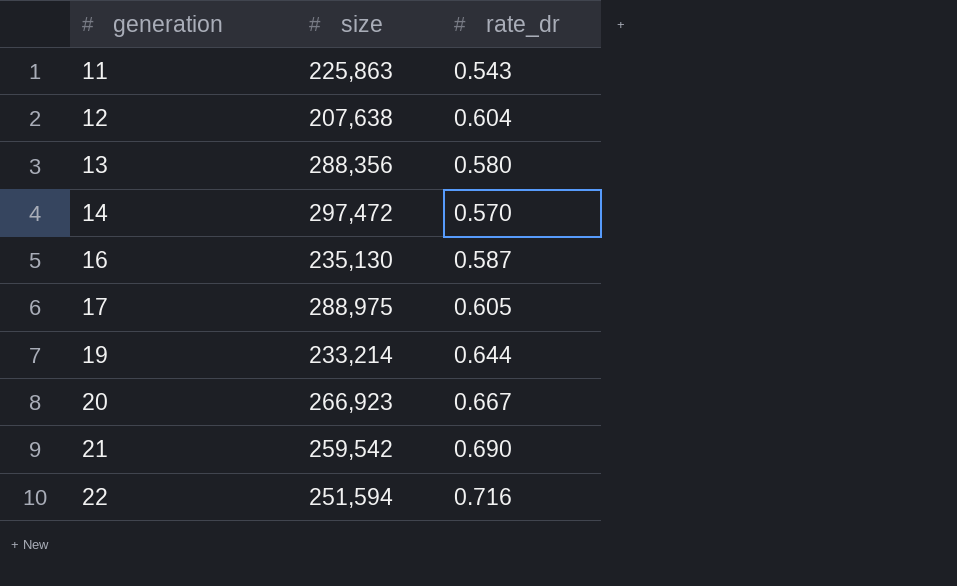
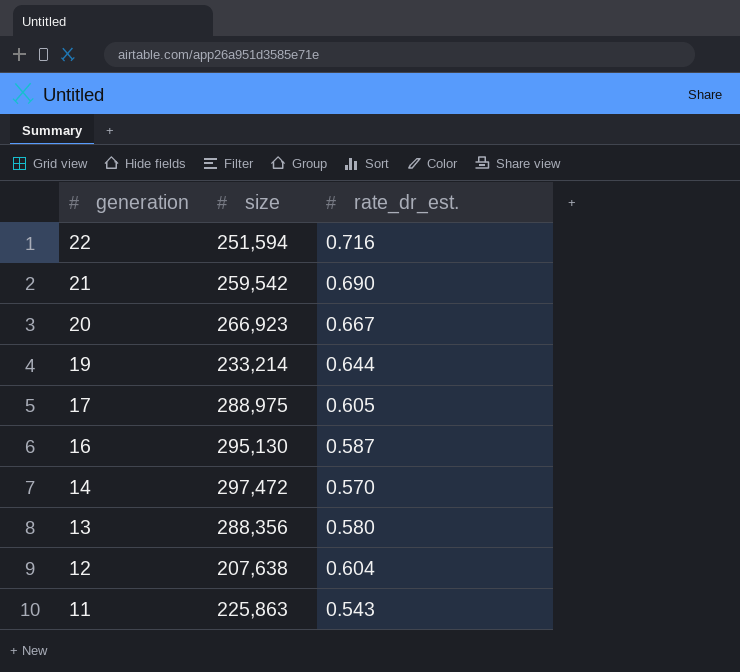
row order: generation ascending -> generation descending
column name: rate_dr -> rate_dr_est.
16 | size: 235,130 -> 295,130

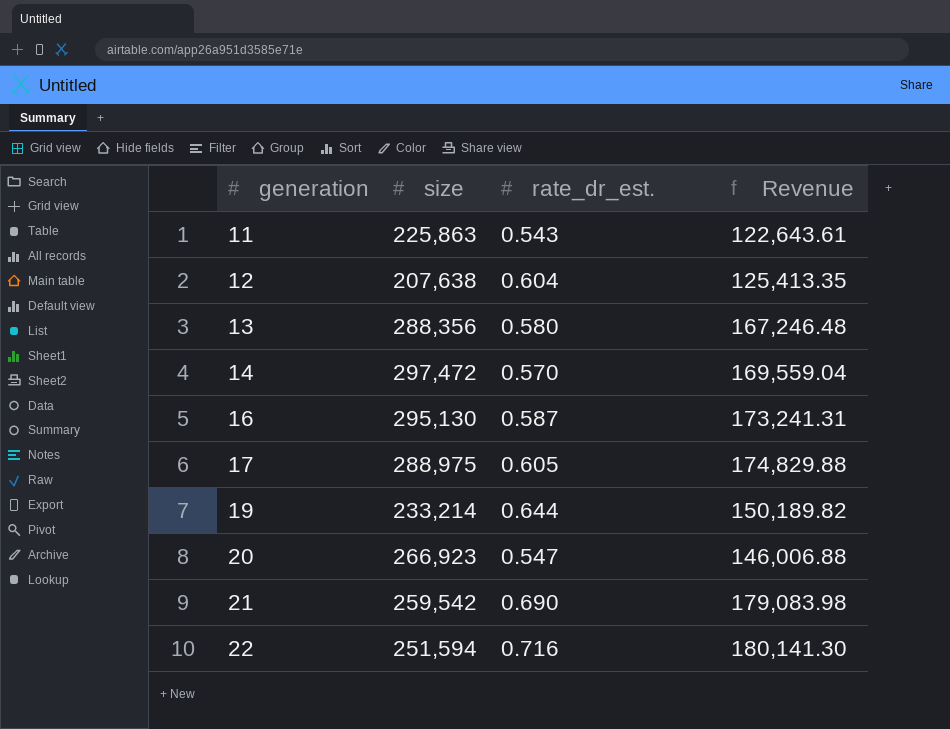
row order: generation descending -> generation ascending
column Revenue | formula: none -> [size] * [rate_dr_est.]
20 | rate_dr_est.: 0.667 -> 0.547

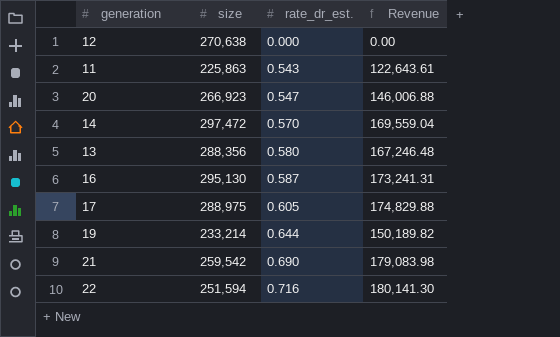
row order: generation ascending -> rate_dr_est. ascending
12 | size: 207,638 -> 270,638
12 | rate_dr_est.: 0.604 -> 0.000
12 | Revenue: 125,413.35 -> 0.00

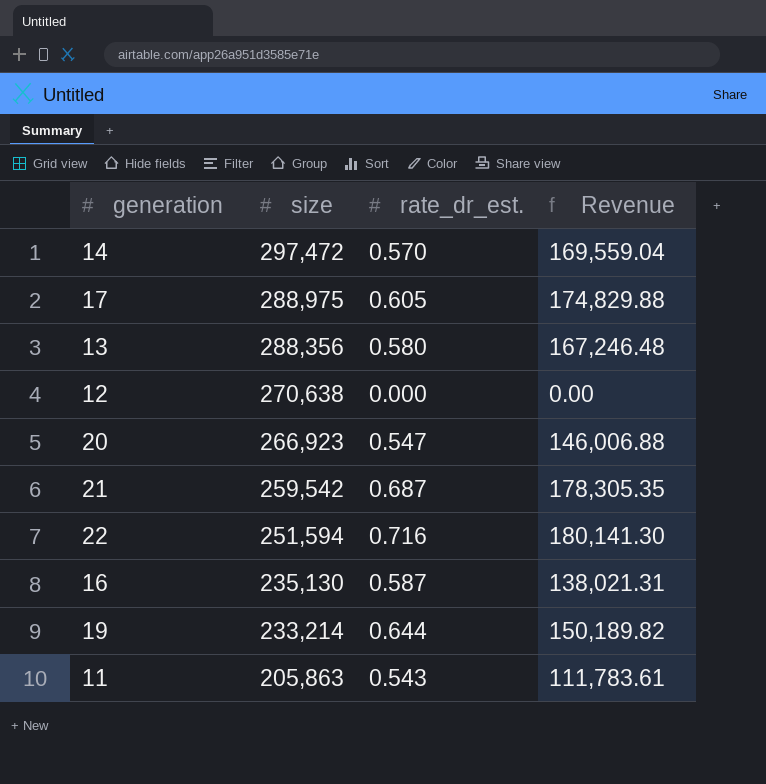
row order: rate_dr_est. ascending -> size descending
21 | rate_dr_est.: 0.690 -> 0.687
21 | Revenue: 179,083.98 -> 178,305.35
16 | size: 295,130 -> 235,130
16 | Revenue: 173,241.31 -> 138,021.31
11 | size: 225,863 -> 205,863
11 | Revenue: 122,643.61 -> 111,783.61

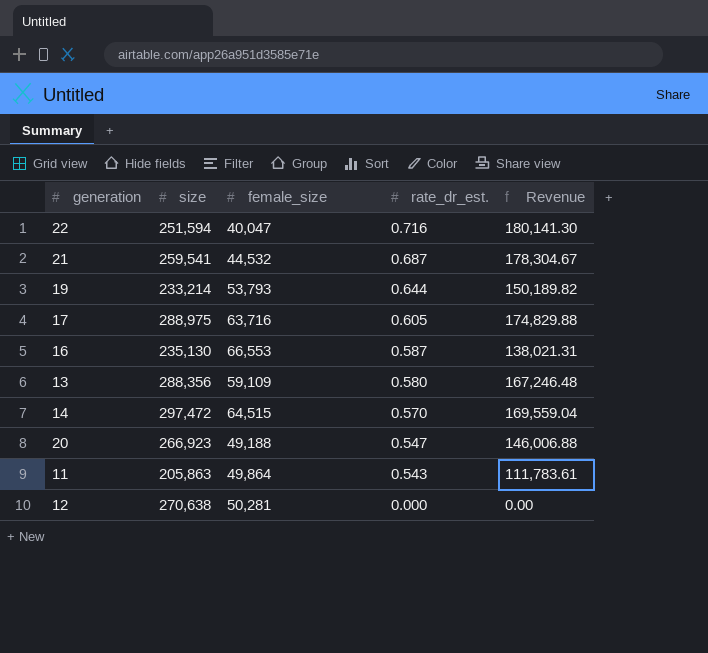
row order: size descending -> rate_dr_est. descending
column female_size | position: none -> 3
21 | size: 259,542 -> 259,541
21 | Revenue: 178,305.35 -> 178,304.67

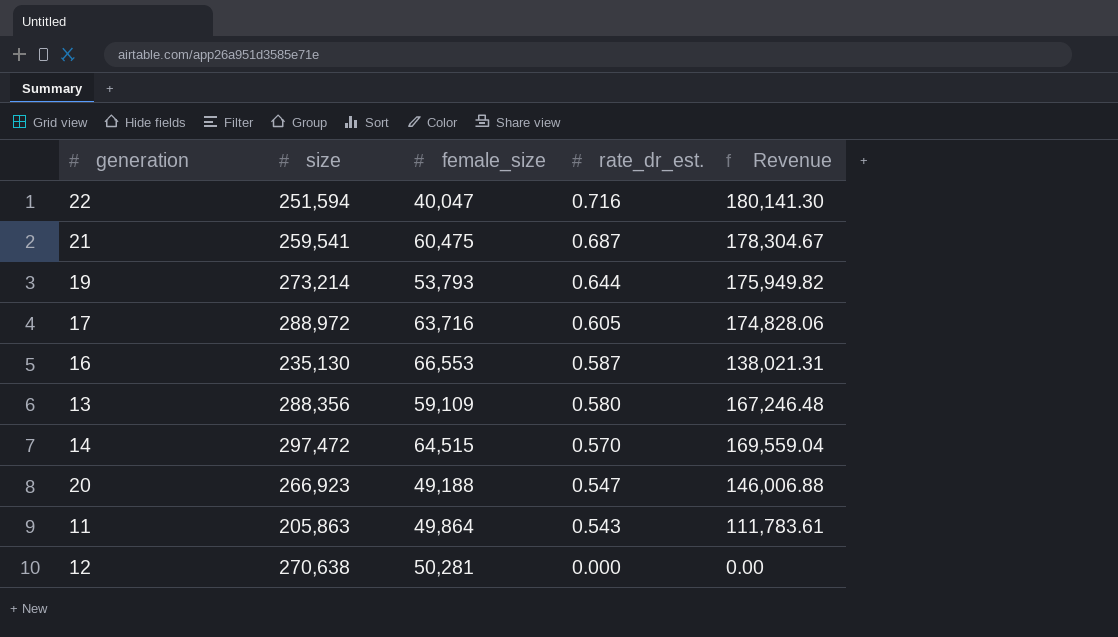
21 | female_size: 44,532 -> 60,475
19 | size: 233,214 -> 273,214
19 | Revenue: 150,189.82 -> 175,949.82
17 | size: 288,975 -> 288,972
17 | Revenue: 174,829.88 -> 174,828.06

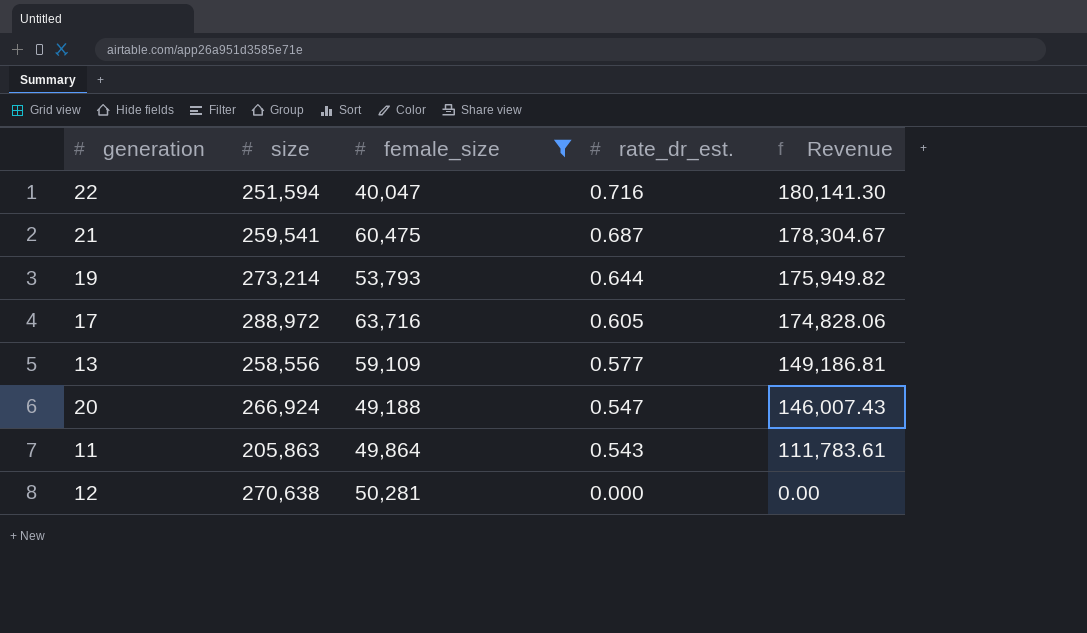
filter: none -> female_size <= 63,716
13 | size: 288,356 -> 258,556
13 | rate_dr_est.: 0.580 -> 0.577
13 | Revenue: 167,246.48 -> 149,186.81
20 | size: 266,923 -> 266,924
20 | Revenue: 146,006.88 -> 146,007.43

